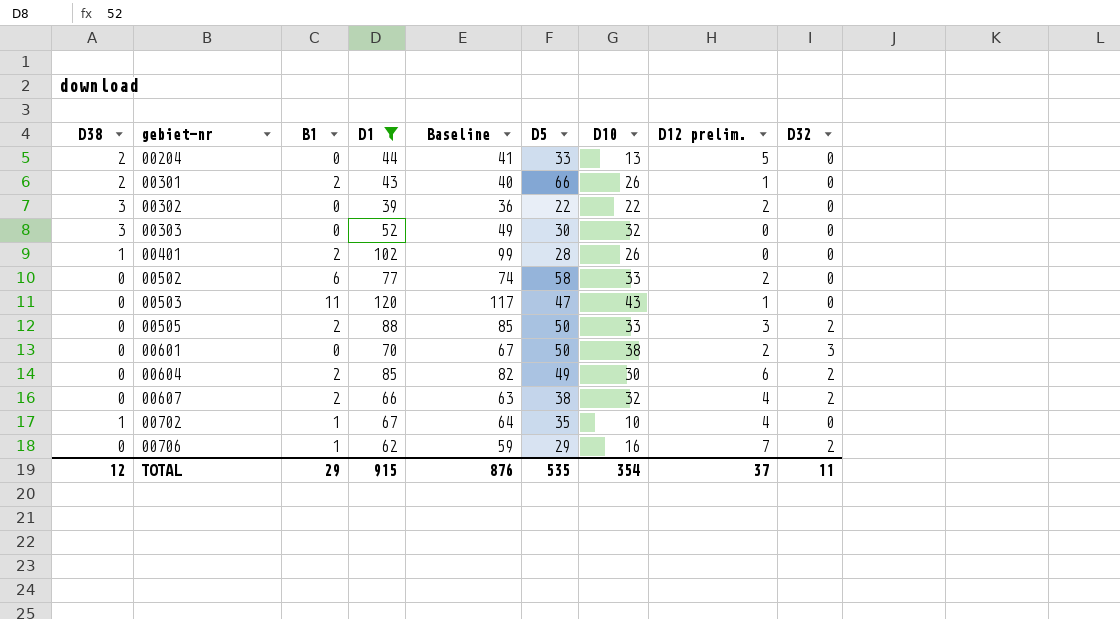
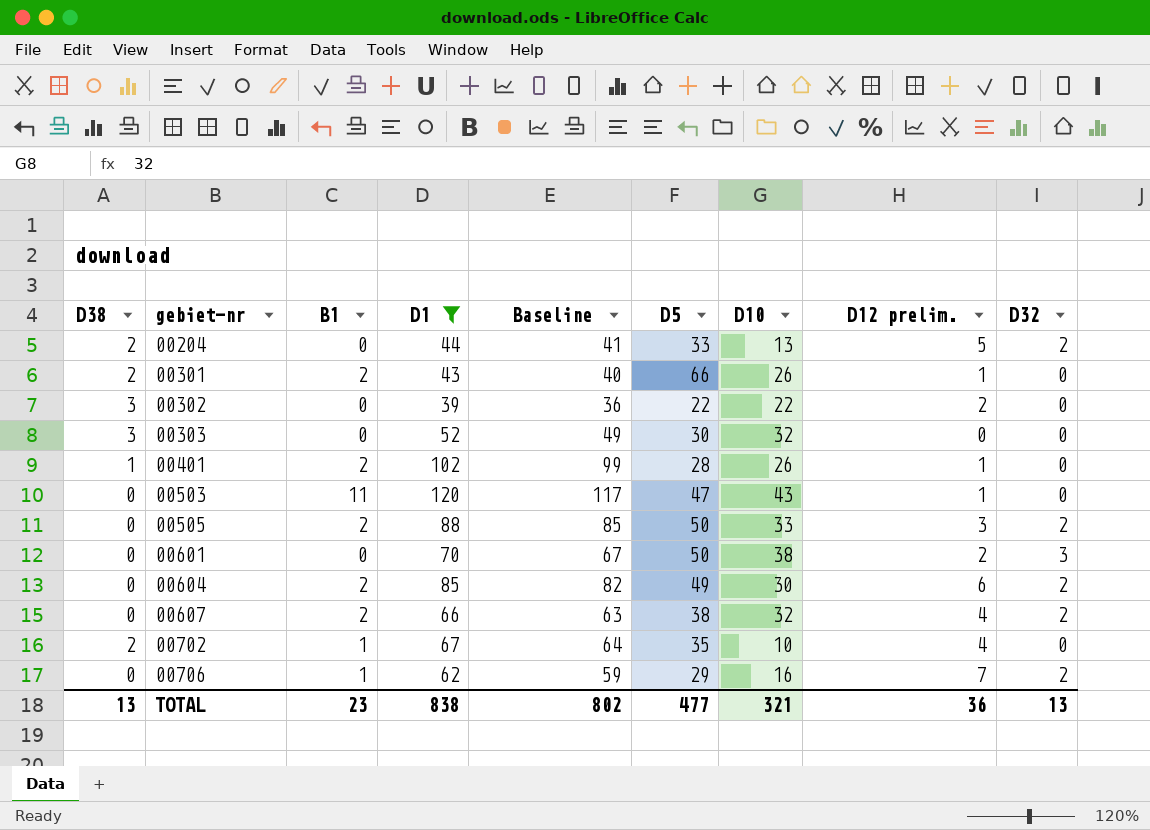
row 00502: 0 | 6 | 77 | 74 | 58 | 33 | 2 | 0 -> none
00204 | D32: 0 -> 2
00401 | D12 prelim.: 0 -> 1
00702 | D38: 1 -> 2
TOTAL | D38: 12 -> 13
TOTAL | B1: 29 -> 23
TOTAL | D1: 915 -> 838
TOTAL | Baseline: 876 -> 802
TOTAL | D5: 535 -> 477
TOTAL | D10: 354 -> 321
TOTAL | D12 prelim.: 37 -> 36
TOTAL | D32: 11 -> 13

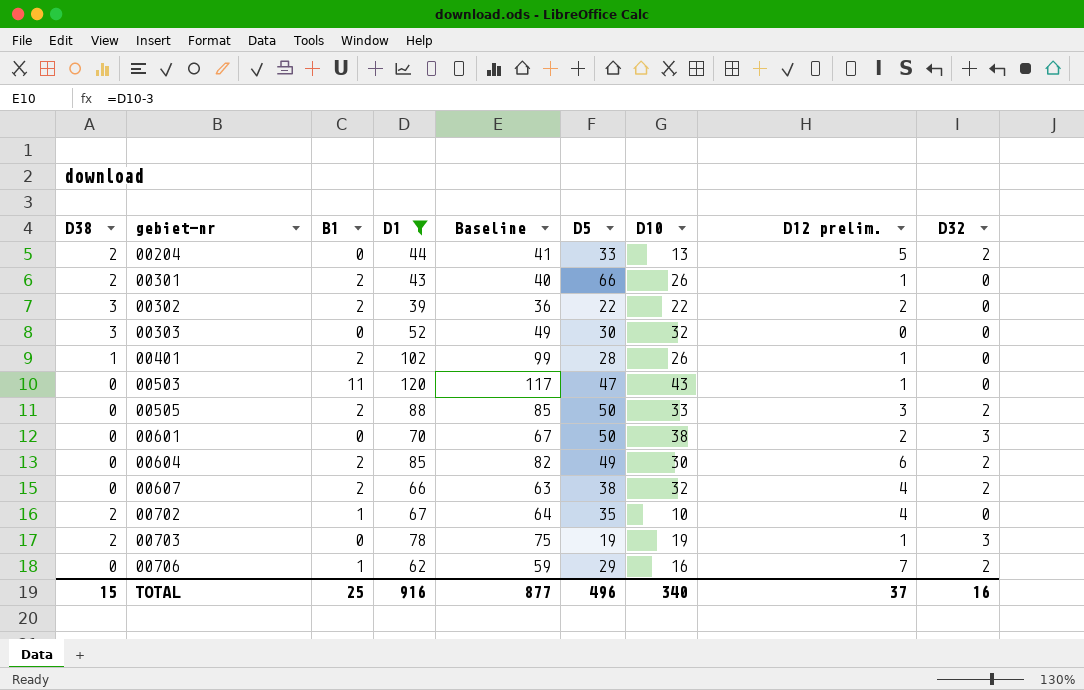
00302 | B1: 0 -> 2
row 00703: none -> 2 | 0 | 78 | 75 | 19 | 19 | 1 | 3
TOTAL | D38: 13 -> 15
TOTAL | B1: 23 -> 25
TOTAL | D1: 838 -> 916
TOTAL | Baseline: 802 -> 877
TOTAL | D5: 477 -> 496
TOTAL | D10: 321 -> 340
TOTAL | D12 prelim.: 36 -> 37
TOTAL | D32: 13 -> 16

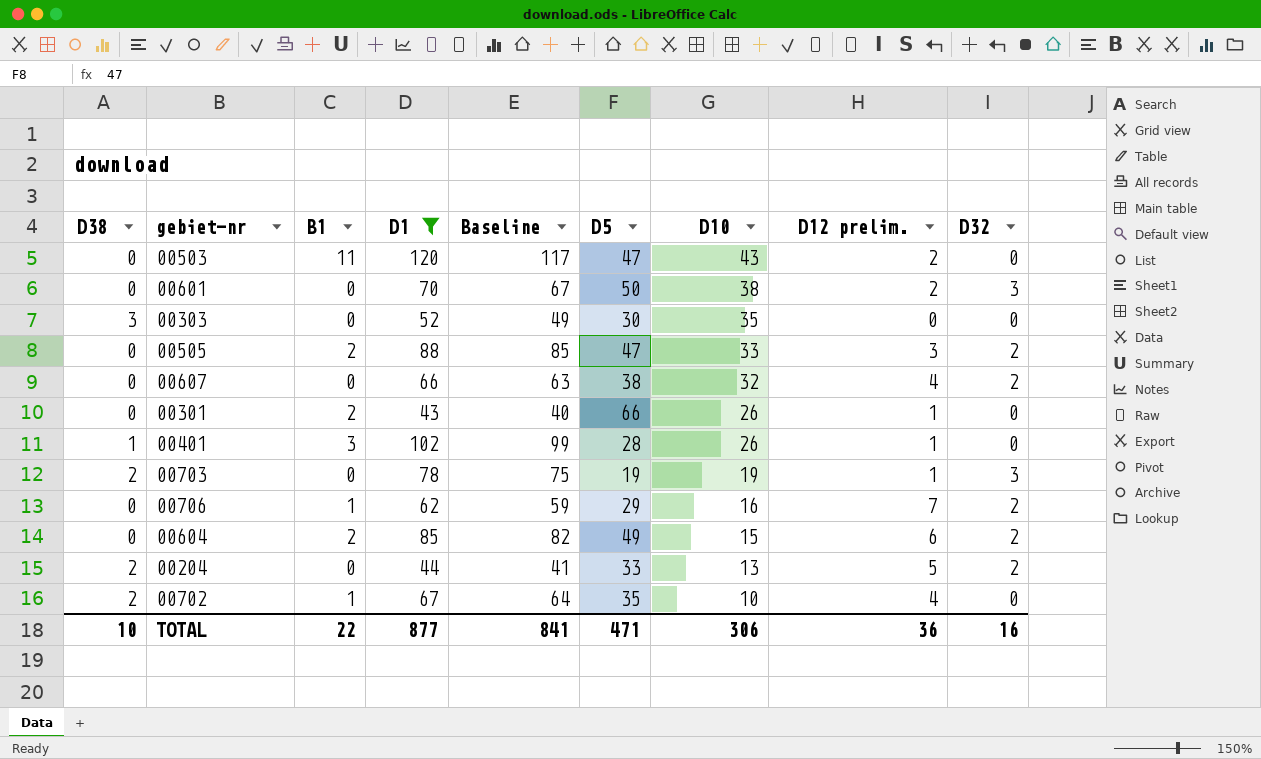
row order: gebiet-nr ascending -> D10 descending
row 00302: 3 | 2 | 39 | 36 | 22 | 22 | 2 | 0 -> none
00503 | D12 prelim.: 1 -> 2
00303 | D10: 32 -> 35
00505 | D5: 50 -> 47
00607 | B1: 2 -> 0
00301 | D38: 2 -> 0
00401 | B1: 2 -> 3
00604 | D10: 30 -> 15
TOTAL | D38: 15 -> 10
TOTAL | B1: 25 -> 22
TOTAL | D1: 916 -> 877
TOTAL | Baseline: 877 -> 841
TOTAL | D5: 496 -> 471
TOTAL | D10: 340 -> 306
TOTAL | D12 prelim.: 37 -> 36

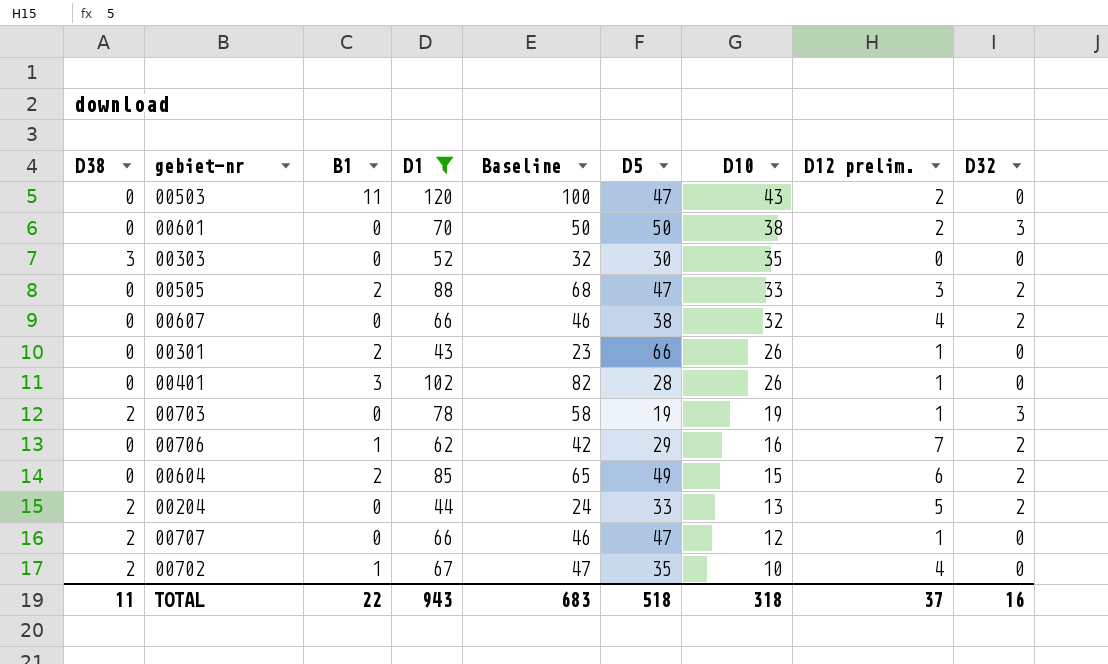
column Baseline | formula: [D1] - 3 -> [D1] - 20
00401 | D38: 1 -> 0
row 00707: none -> 2 | 0 | 66 | 46 | 47 | 12 | 1 | 0
TOTAL | D38: 10 -> 11
TOTAL | D1: 877 -> 943
TOTAL | Baseline: 841 -> 683
TOTAL | D5: 471 -> 518
TOTAL | D10: 306 -> 318
TOTAL | D12 prelim.: 36 -> 37

